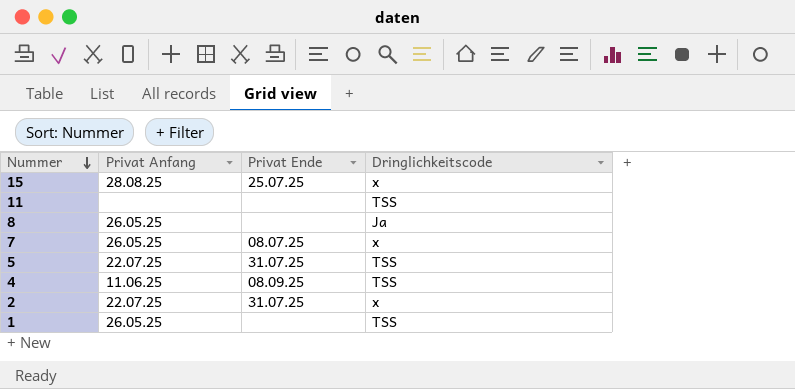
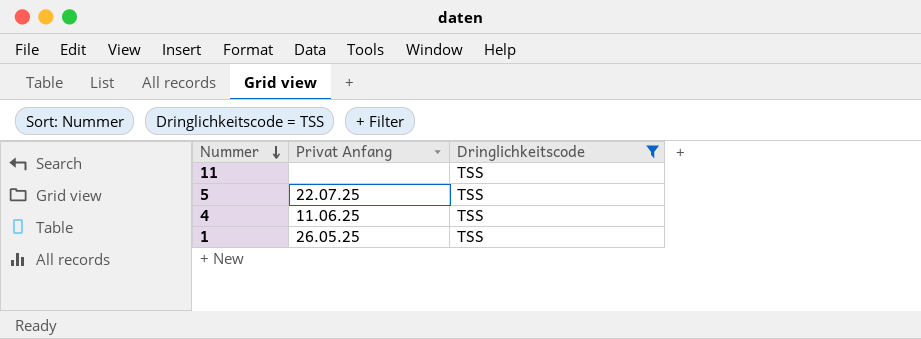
filter: none -> Dringlichkeitscode = TSS
column Privat Ende | position: 3 -> none

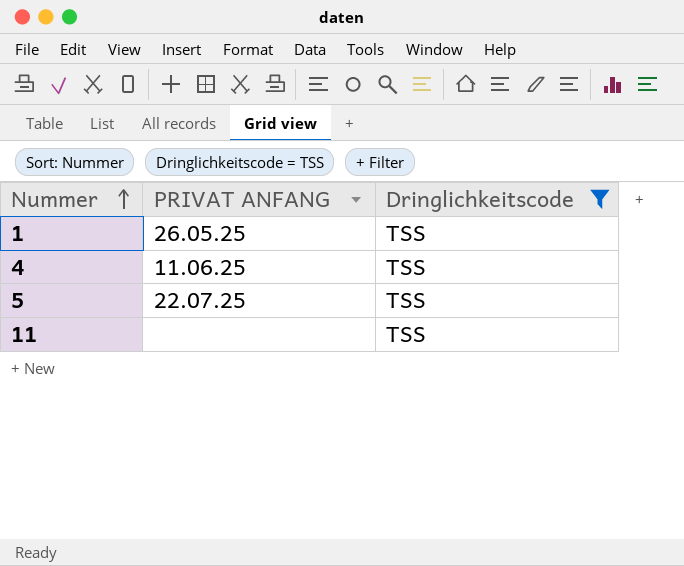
row order: Nummer descending -> Nummer ascending
column name: Privat Anfang -> PRIVAT ANFANG

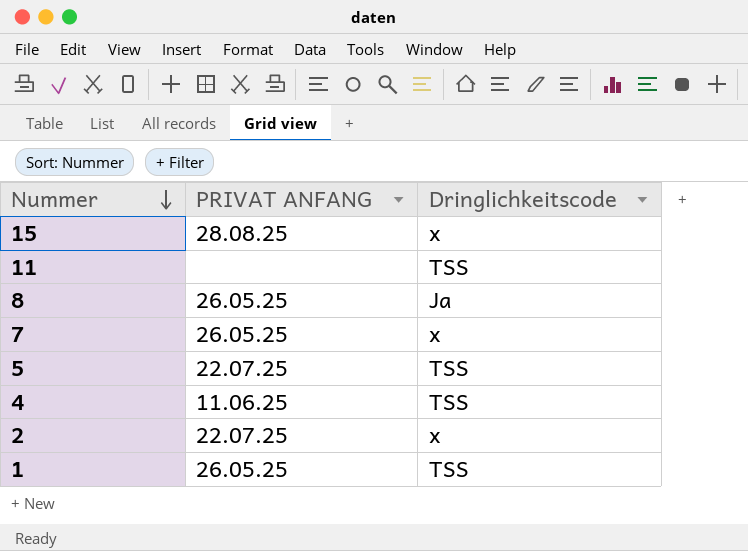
filter: Dringlichkeitscode = TSS -> none
row order: Nummer ascending -> Nummer descending

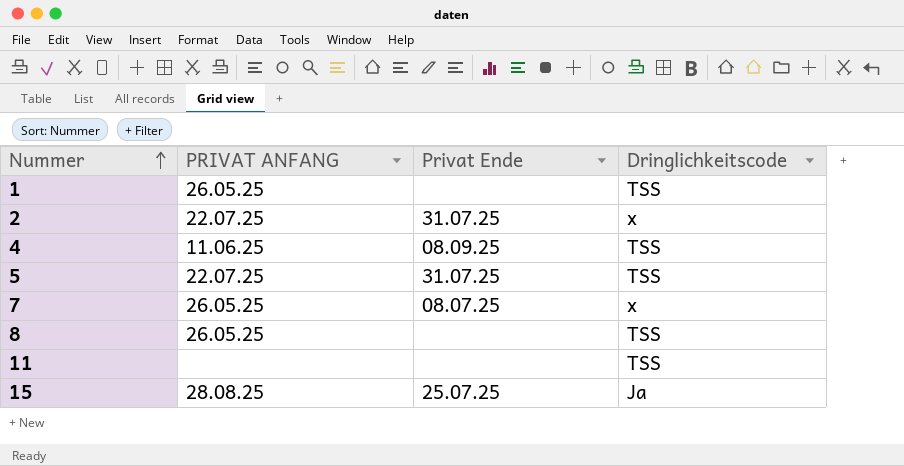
row order: Nummer descending -> Nummer ascending
column Privat Ende | position: none -> 3
8 | Dringlichkeitscode: Ja -> TSS
15 | Dringlichkeitscode: x -> Ja

